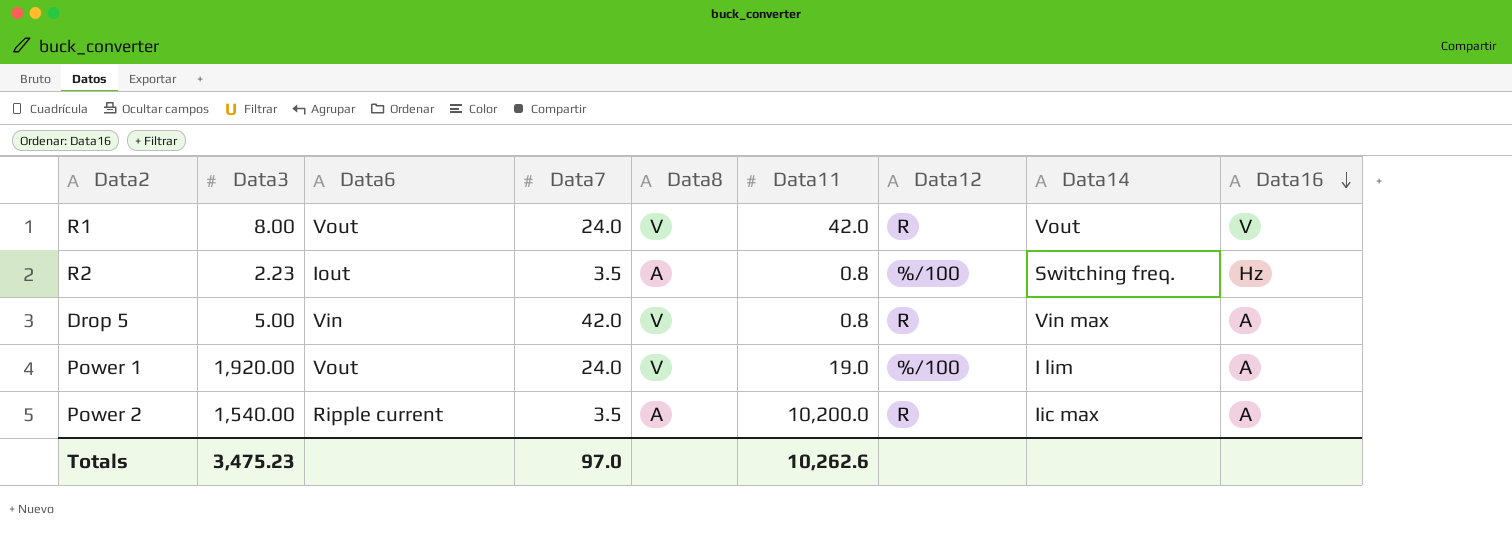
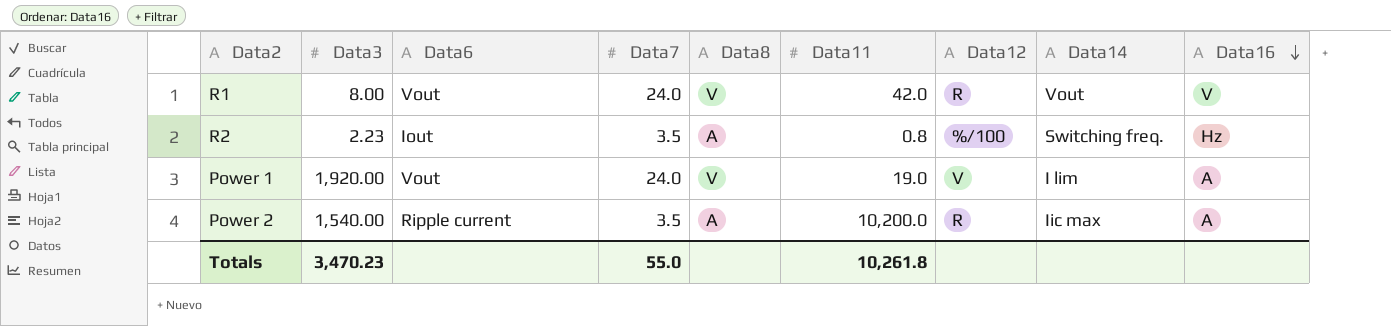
row Drop 5: 5.00 | Vin | 42.0 | V | 0.8 | R | Vin max | A -> none
Power 1 | Data12: %/100 -> V
Totals | Data3: 3,475.23 -> 3,470.23
Totals | Data7: 97.0 -> 55.0
Totals | Data11: 10,262.6 -> 10,261.8

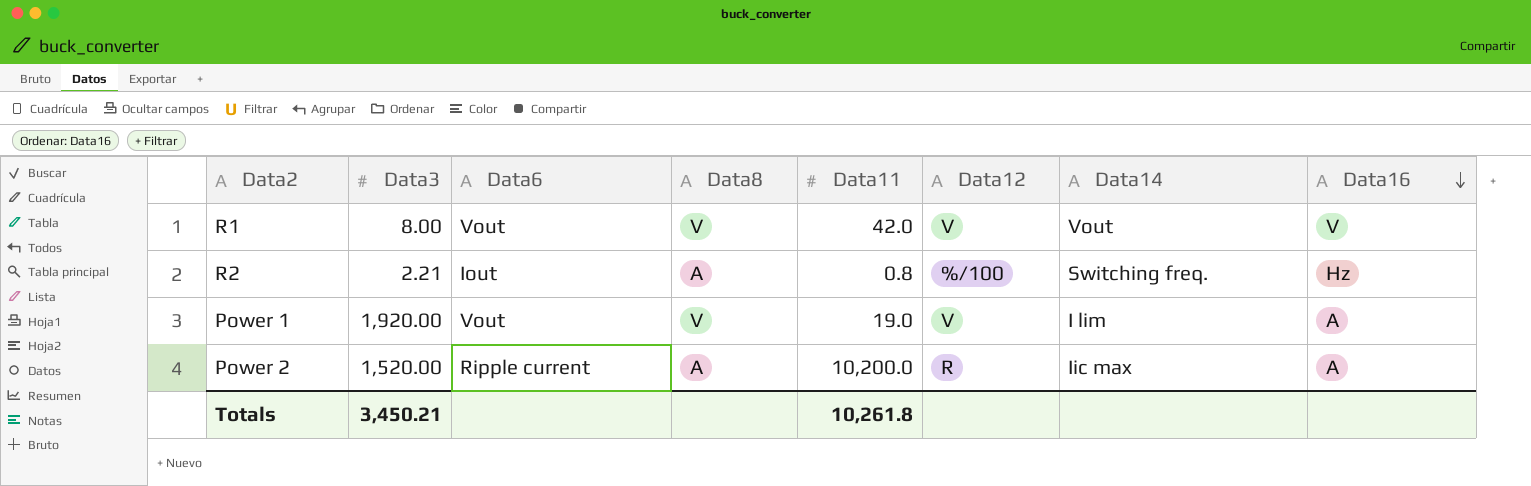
column Data7 | position: 4 -> none
R1 | Data12: R -> V
R2 | Data3: 2.23 -> 2.21
Power 2 | Data3: 1,540.00 -> 1,520.00
Totals | Data3: 3,470.23 -> 3,450.21

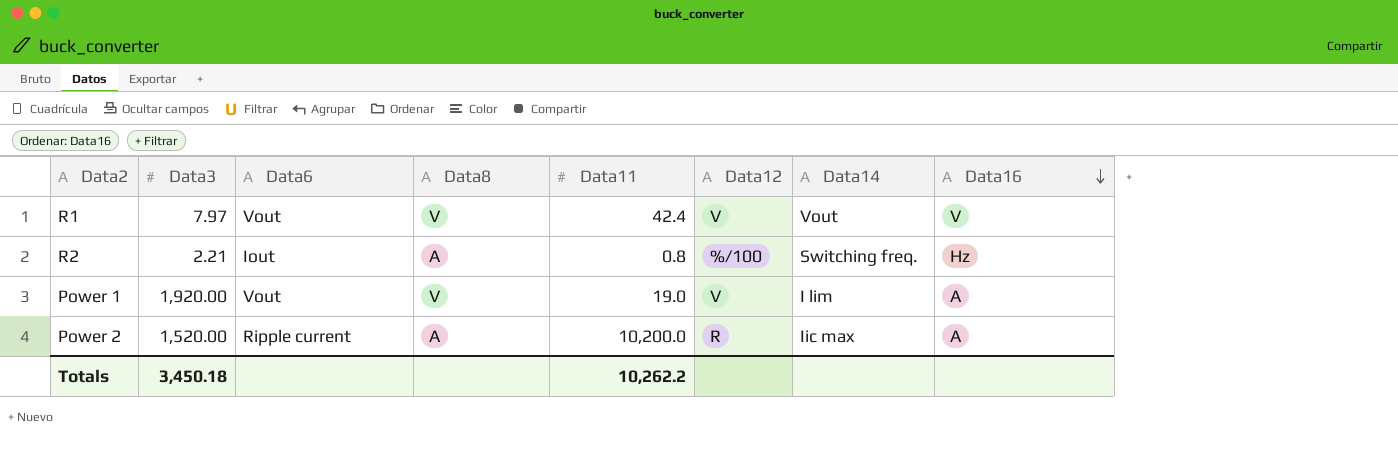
R1 | Data3: 8.00 -> 7.97
R1 | Data11: 42.0 -> 42.4
Totals | Data3: 3,450.21 -> 3,450.18
Totals | Data11: 10,261.8 -> 10,262.2

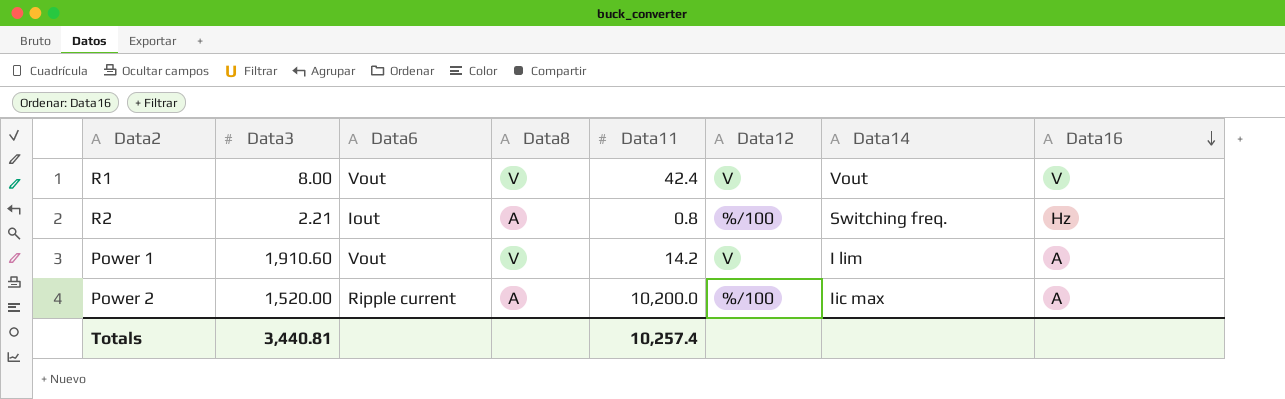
R1 | Data3: 7.97 -> 8.00
Power 1 | Data3: 1,920.00 -> 1,910.60
Power 1 | Data11: 19.0 -> 14.2
Power 2 | Data12: R -> %/100
Totals | Data3: 3,450.18 -> 3,440.81
Totals | Data11: 10,262.2 -> 10,257.4

